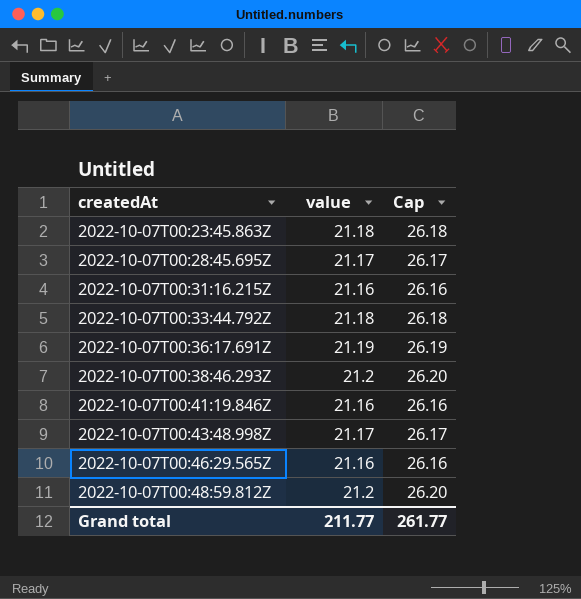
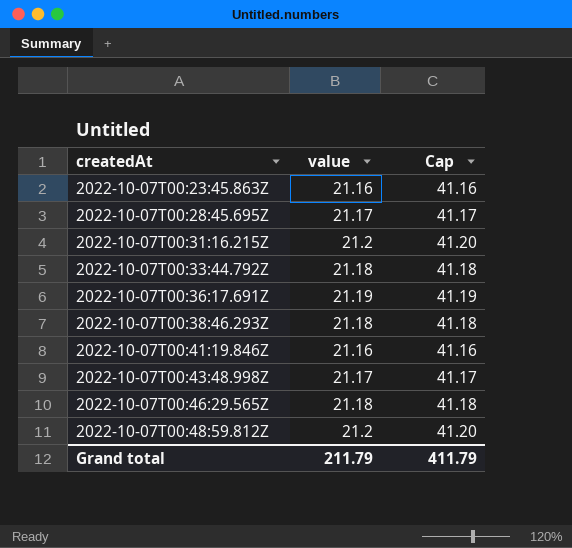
column Cap | formula: [value] + 5 -> [value] + 20
2022-10-07T00:23:45.863Z | value: 21.18 -> 21.16
2022-10-07T00:31:16.215Z | value: 21.16 -> 21.2
2022-10-07T00:38:46.293Z | value: 21.2 -> 21.18
2022-10-07T00:46:29.565Z | value: 21.16 -> 21.18
Grand total | value: 211.77 -> 211.79
Grand total | Cap: 261.77 -> 411.79

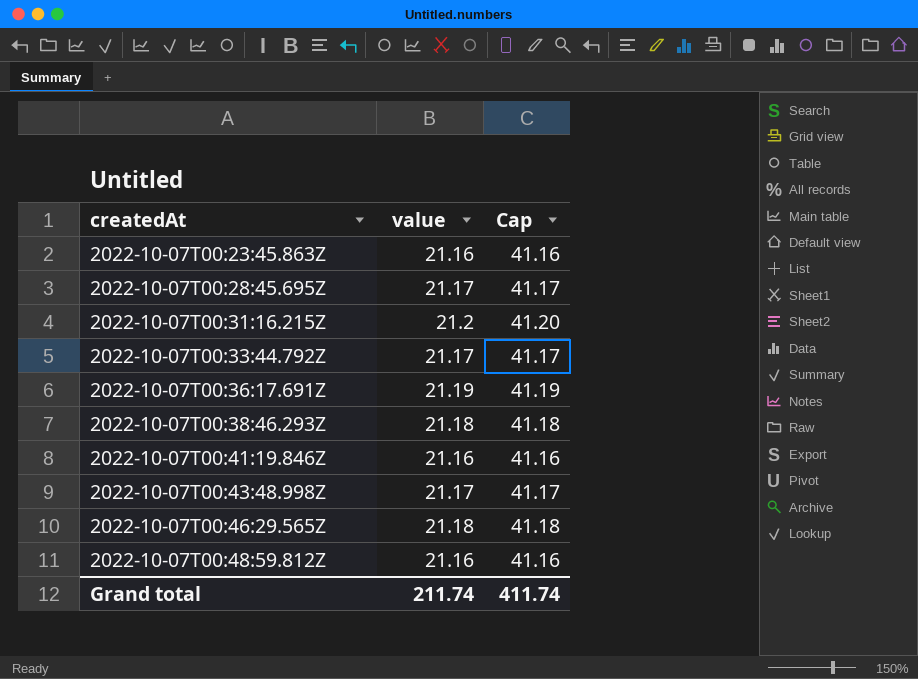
2022-10-07T00:33:44.792Z | value: 21.18 -> 21.17
2022-10-07T00:33:44.792Z | Cap: 41.18 -> 41.17
2022-10-07T00:48:59.812Z | value: 21.2 -> 21.16
2022-10-07T00:48:59.812Z | Cap: 41.20 -> 41.16
Grand total | value: 211.79 -> 211.74
Grand total | Cap: 411.79 -> 411.74

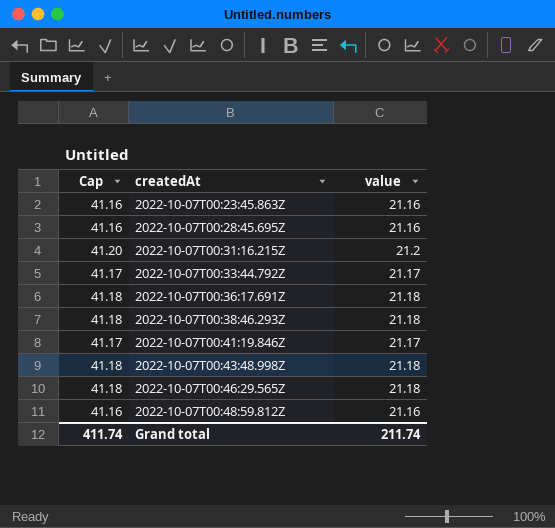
column Cap | position: 3 -> 1
2022-10-07T00:28:45.695Z | Cap: 41.17 -> 41.16
2022-10-07T00:28:45.695Z | value: 21.17 -> 21.16
2022-10-07T00:36:17.691Z | Cap: 41.19 -> 41.18
2022-10-07T00:36:17.691Z | value: 21.19 -> 21.18
2022-10-07T00:41:19.846Z | Cap: 41.16 -> 41.17
2022-10-07T00:41:19.846Z | value: 21.16 -> 21.17
2022-10-07T00:43:48.998Z | Cap: 41.17 -> 41.18
2022-10-07T00:43:48.998Z | value: 21.17 -> 21.18

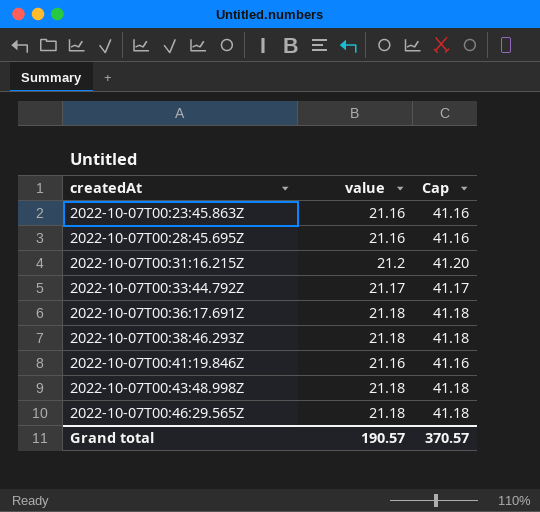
column Cap | position: 1 -> 3
row 2022-10-07T00:48:59.812Z: 41.16 | 21.16 -> none
2022-10-07T00:41:19.846Z | value: 21.17 -> 21.16
2022-10-07T00:41:19.846Z | Cap: 41.17 -> 41.16
Grand total | value: 211.74 -> 190.57
Grand total | Cap: 411.74 -> 370.57

